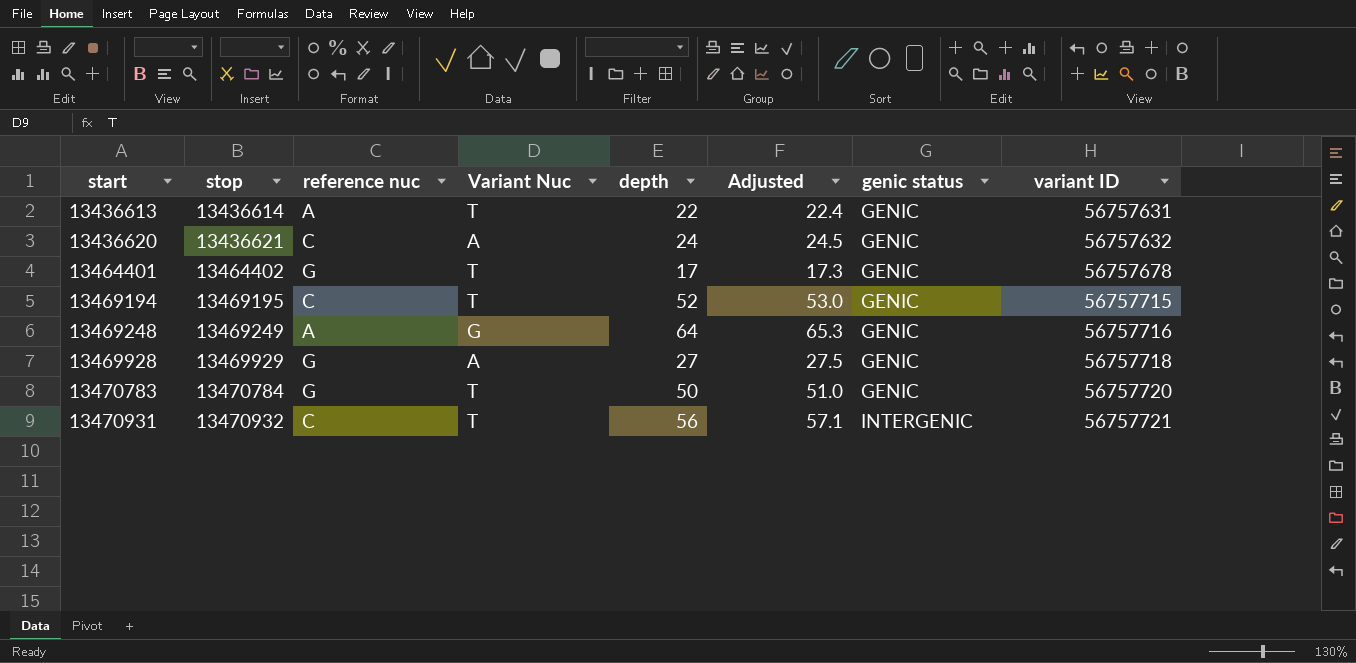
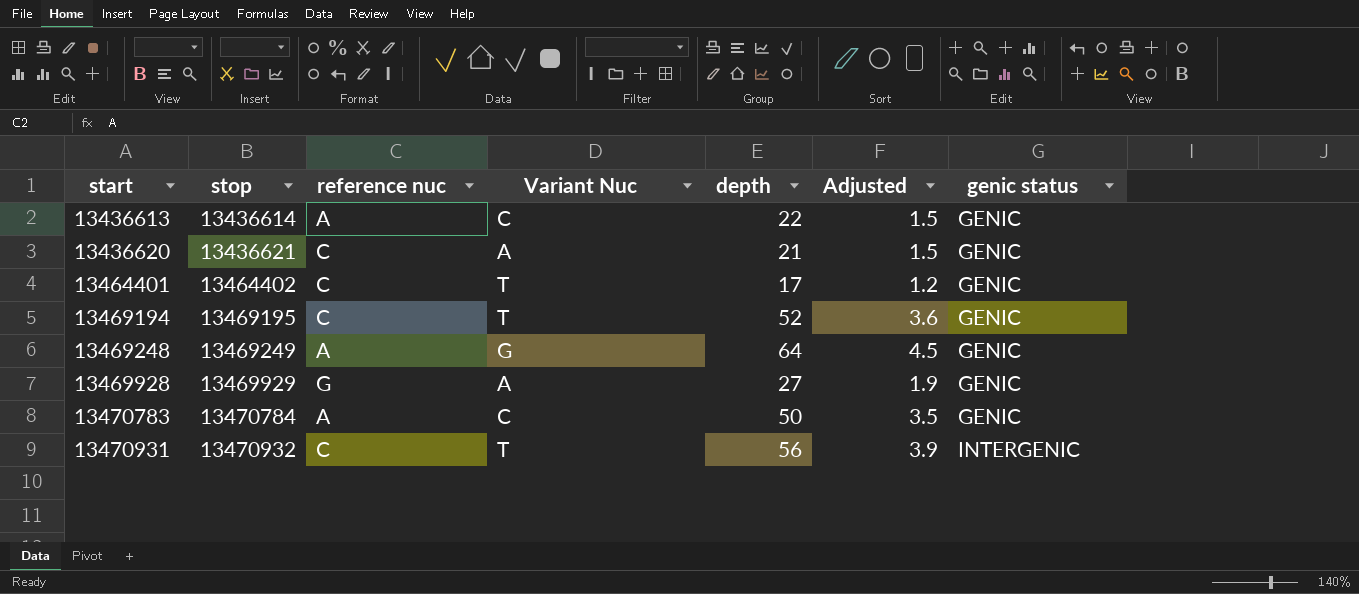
column variant ID | position: 8 -> none
column Adjusted | formula: [depth] * 1.02 -> [depth] * 0.07
13436613 | Variant Nuc: T -> C
13436620 | depth: 24 -> 21
13464401 | reference nuc: G -> C
13470783 | reference nuc: G -> A
13470783 | Variant Nuc: T -> C

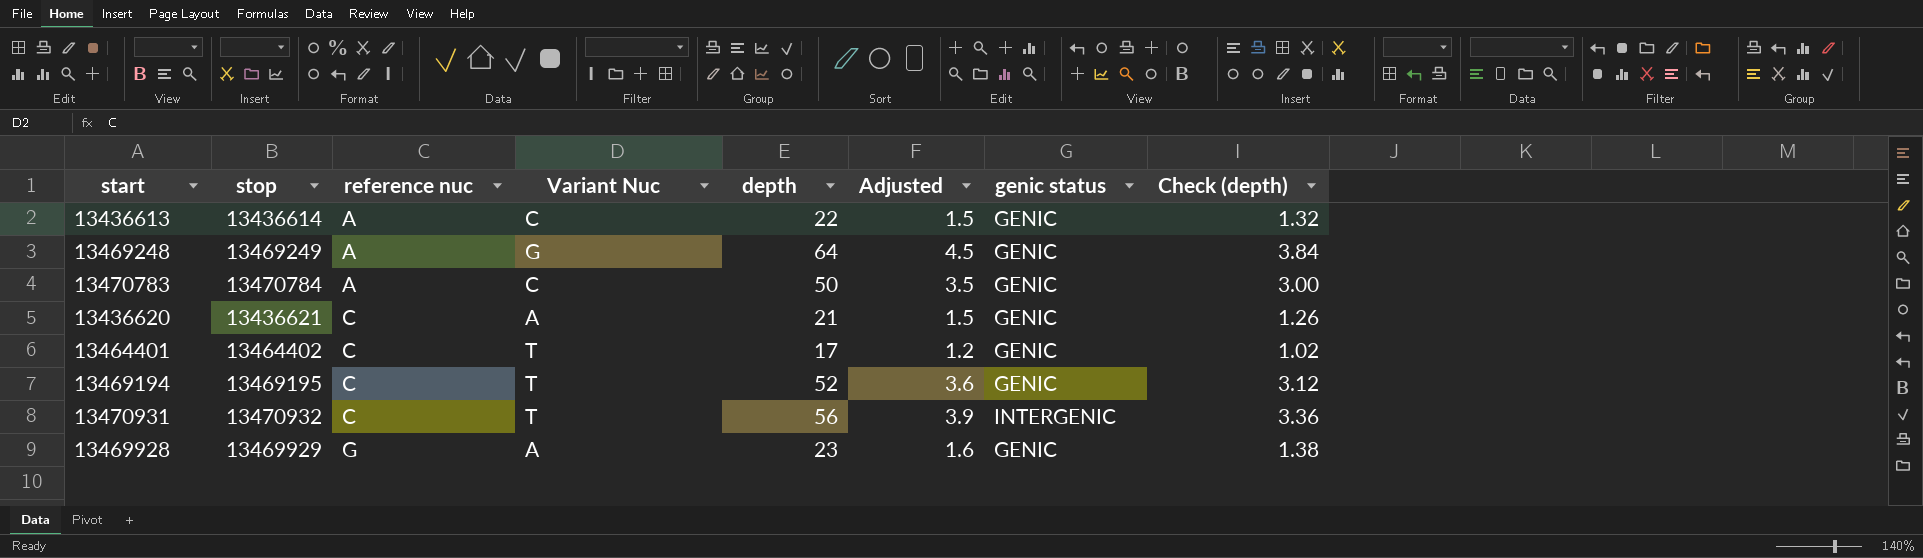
row order: start ascending -> reference nuc ascending
column Check (depth) | formula: none -> [depth] * 0.06
13469928 | depth: 27 -> 23
13469928 | Adjusted: 1.9 -> 1.6

